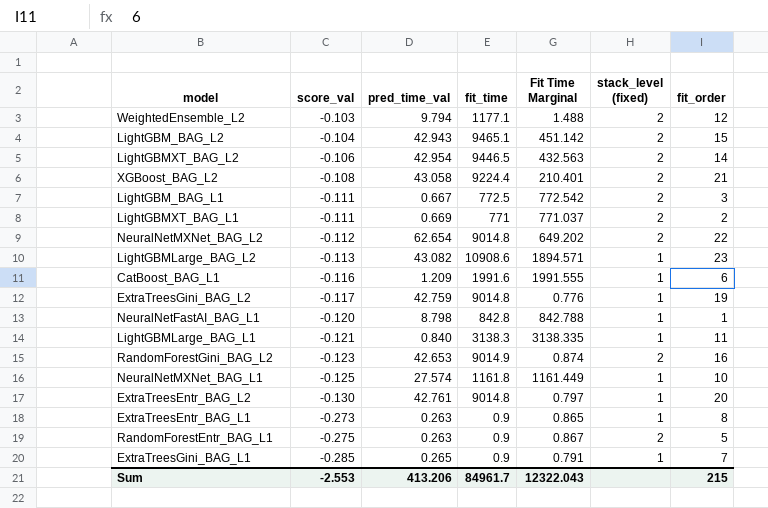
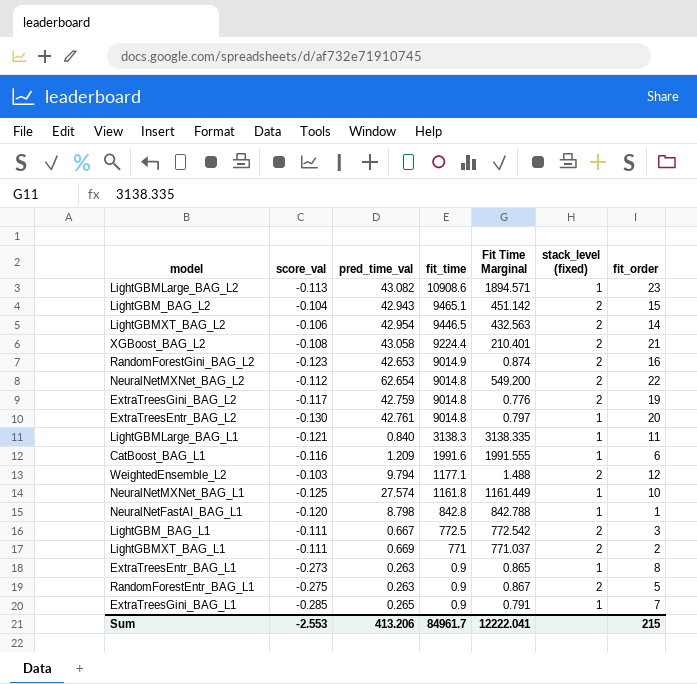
row order: score_val descending -> fit_time descending
NeuralNetMXNet_BAG_L2 | Fit Time Marginal: 649.202 -> 549.200
ExtraTreesGini_BAG_L2 | stack_level (fixed): 1 -> 2
Sum | Fit Time Marginal: 12322.043 -> 12222.041

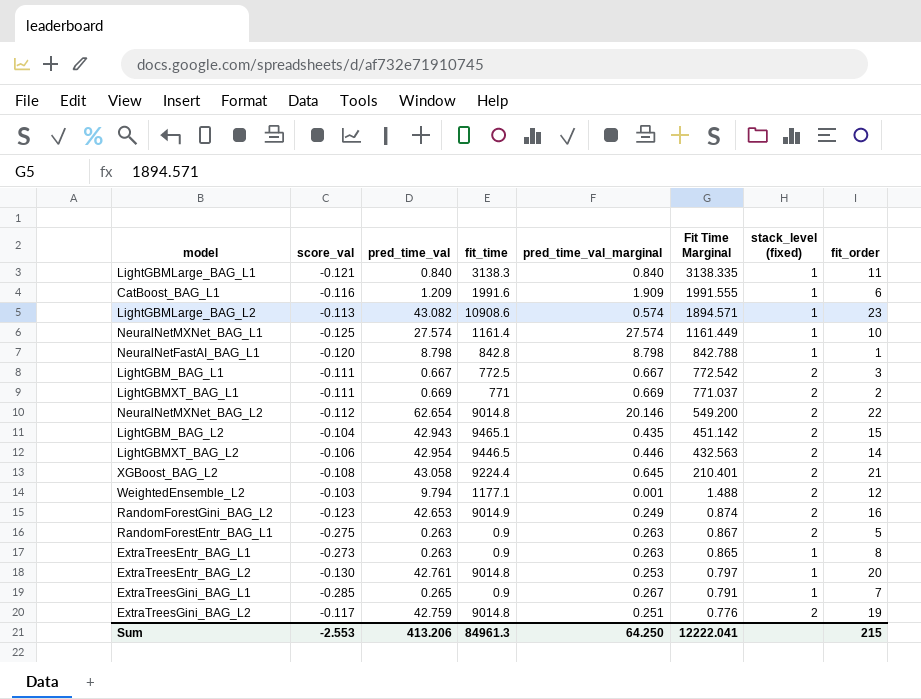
row order: fit_time descending -> Fit Time Marginal descending
column pred_time_val_marginal | position: none -> 5
NeuralNetMXNet_BAG_L1 | fit_time: 1161.8 -> 1161.4
Sum | fit_time: 84961.7 -> 84961.3

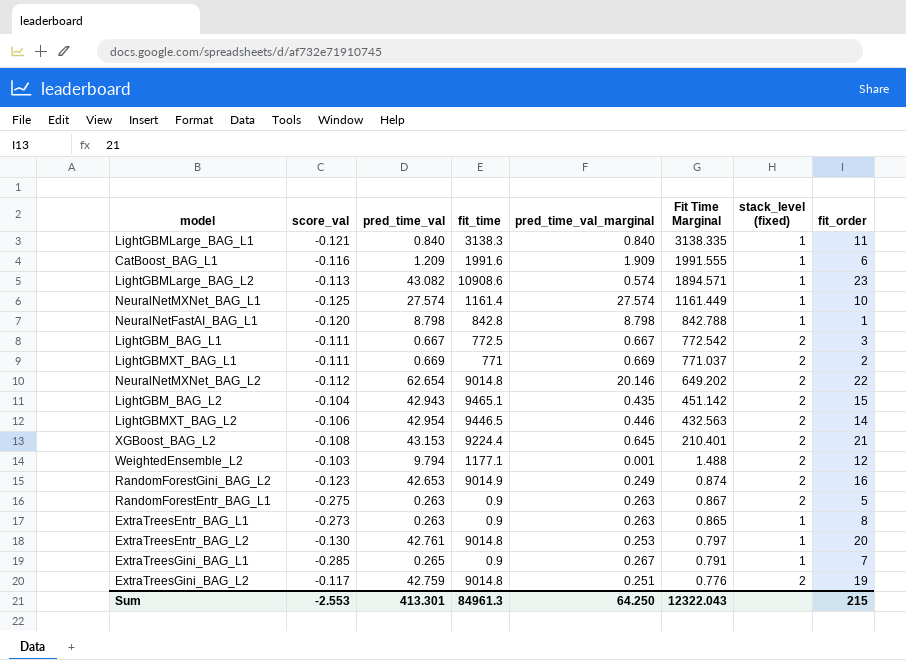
NeuralNetMXNet_BAG_L2 | Fit Time Marginal: 549.200 -> 649.202
XGBoost_BAG_L2 | pred_time_val: 43.058 -> 43.153
Sum | pred_time_val: 413.206 -> 413.301
Sum | Fit Time Marginal: 12222.041 -> 12322.043

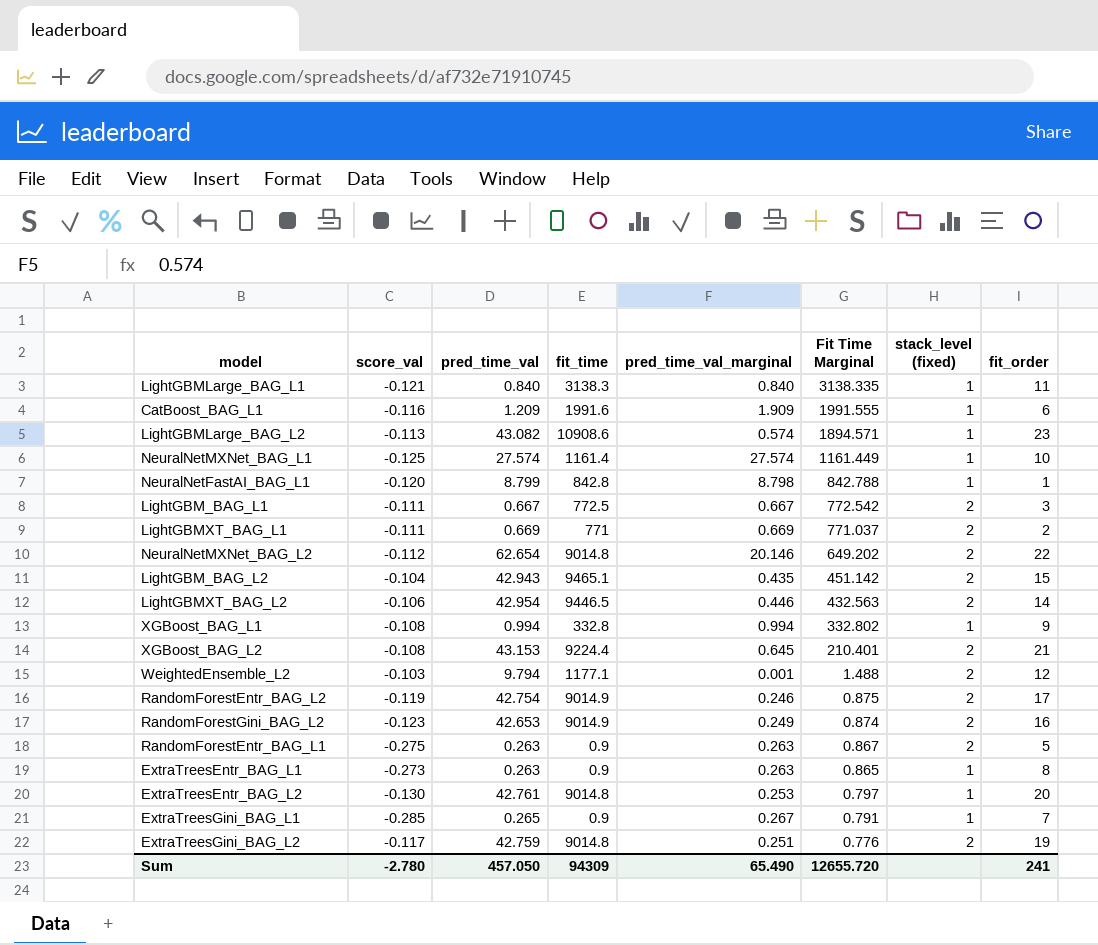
NeuralNetFastAI_BAG_L1 | pred_time_val: 8.798 -> 8.799
row XGBoost_BAG_L1: none -> -0.108 | 0.994 | 332.8 | 0.994 | 332.802 | 1 | 9
row RandomForestEntr_BAG_L2: none -> -0.119 | 42.754 | 9014.9 | 0.246 | 0.875 | 2 | 17
Sum | score_val: -2.553 -> -2.780
Sum | pred_time_val: 413.301 -> 457.050
Sum | fit_time: 84961.3 -> 94309
Sum | pred_time_val_marginal: 64.250 -> 65.490
Sum | Fit Time Marginal: 12322.043 -> 12655.720
Sum | fit_order: 215 -> 241

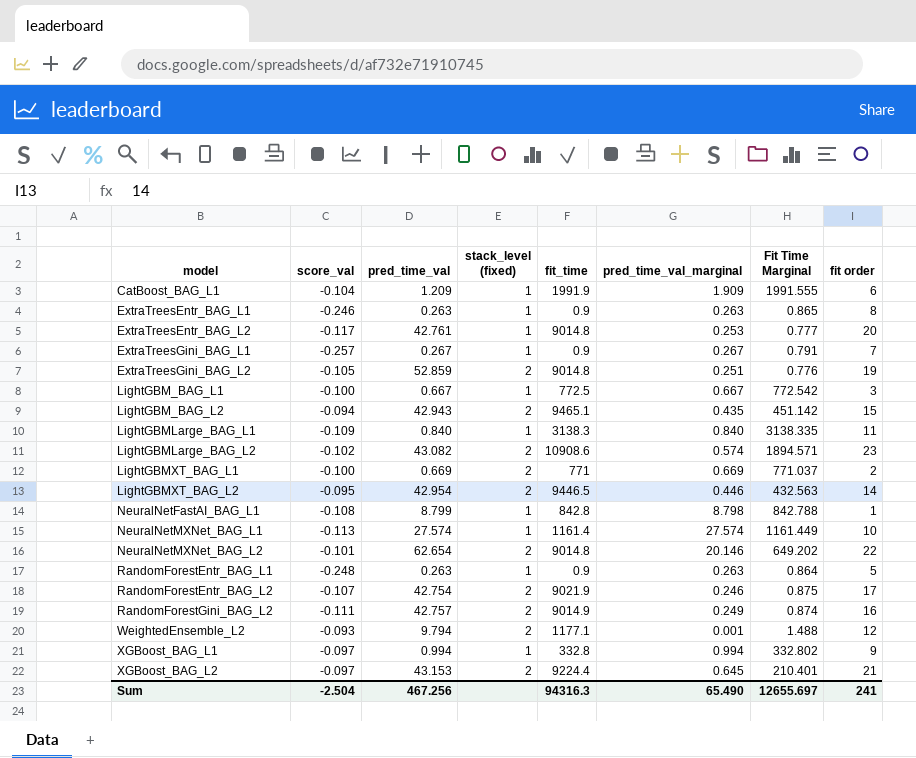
row order: Fit Time Marginal descending -> model ascending
column stack_level (fixed) | position: 7 -> 4
column name: fit_order -> fit order
CatBoost_BAG_L1 | score_val: -0.116 -> -0.104
CatBoost_BAG_L1 | fit_time: 1991.6 -> 1991.9
ExtraTreesEntr_BAG_L1 | score_val: -0.273 -> -0.246
ExtraTreesEntr_BAG_L2 | score_val: -0.130 -> -0.117
ExtraTreesEntr_BAG_L2 | Fit Time Marginal: 0.797 -> 0.777
ExtraTreesGini_BAG_L1 | score_val: -0.285 -> -0.257
ExtraTreesGini_BAG_L1 | pred_time_val: 0.265 -> 0.267
ExtraTreesGini_BAG_L2 | score_val: -0.117 -> -0.105
ExtraTreesGini_BAG_L2 | pred_time_val: 42.759 -> 52.859
LightGBM_BAG_L1 | score_val: -0.111 -> -0.100
LightGBM_BAG_L1 | stack_level (fixed): 2 -> 1
LightGBM_BAG_L2 | score_val: -0.104 -> -0.094
LightGBMLarge_BAG_L1 | score_val: -0.121 -> -0.109
LightGBMLarge_BAG_L2 | score_val: -0.113 -> -0.102
LightGBMLarge_BAG_L2 | stack_level (fixed): 1 -> 2
LightGBMXT_BAG_L1 | score_val: -0.111 -> -0.100
LightGBMXT_BAG_L2 | score_val: -0.106 -> -0.095
NeuralNetFastAI_BAG_L1 | score_val: -0.120 -> -0.108
NeuralNetMXNet_BAG_L1 | score_val: -0.125 -> -0.113
NeuralNetMXNet_BAG_L2 | score_val: -0.112 -> -0.101
RandomForestEntr_BAG_L1 | score_val: -0.275 -> -0.248
RandomForestEntr_BAG_L1 | stack_level (fixed): 2 -> 1
RandomForestEntr_BAG_L1 | Fit Time Marginal: 0.867 -> 0.864
RandomForestEntr_BAG_L2 | score_val: -0.119 -> -0.107
RandomForestEntr_BAG_L2 | fit_time: 9014.9 -> 9021.9
RandomForestGini_BAG_L2 | score_val: -0.123 -> -0.111
RandomForestGini_BAG_L2 | pred_time_val: 42.653 -> 42.757
WeightedEnsemble_L2 | score_val: -0.103 -> -0.093
XGBoost_BAG_L1 | score_val: -0.108 -> -0.097
XGBoost_BAG_L2 | score_val: -0.108 -> -0.097
Sum | score_val: -2.780 -> -2.504
Sum | pred_time_val: 457.050 -> 467.256
Sum | fit_time: 94309 -> 94316.3
Sum | Fit Time Marginal: 12655.720 -> 12655.697

